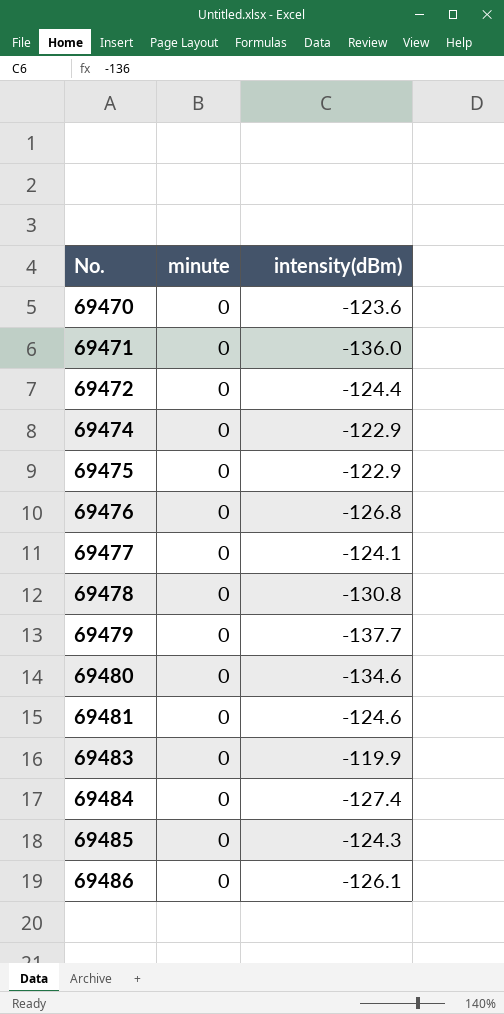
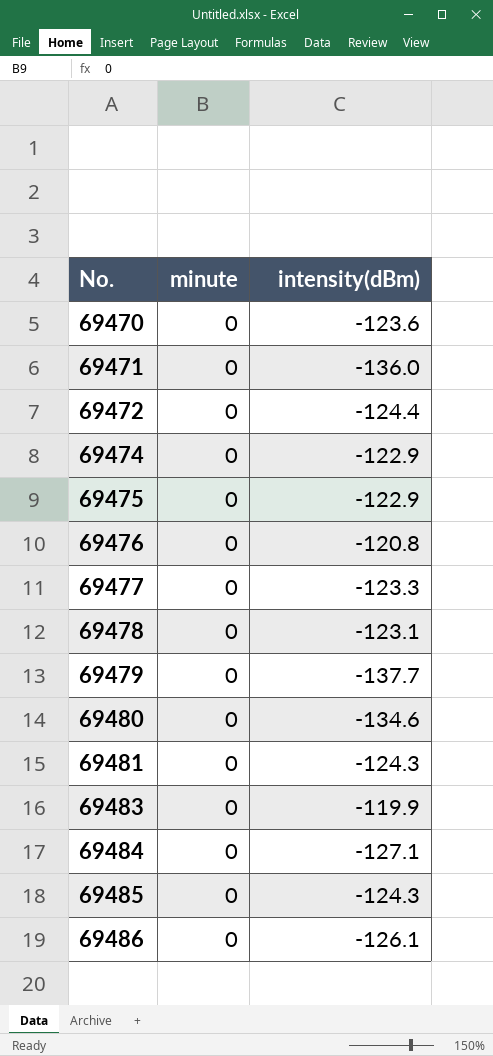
69476 | intensity(dBm): -126.8 -> -120.8
69477 | intensity(dBm): -124.1 -> -123.3
69478 | intensity(dBm): -130.8 -> -123.1
69481 | intensity(dBm): -124.6 -> -124.3
69484 | intensity(dBm): -127.4 -> -127.1

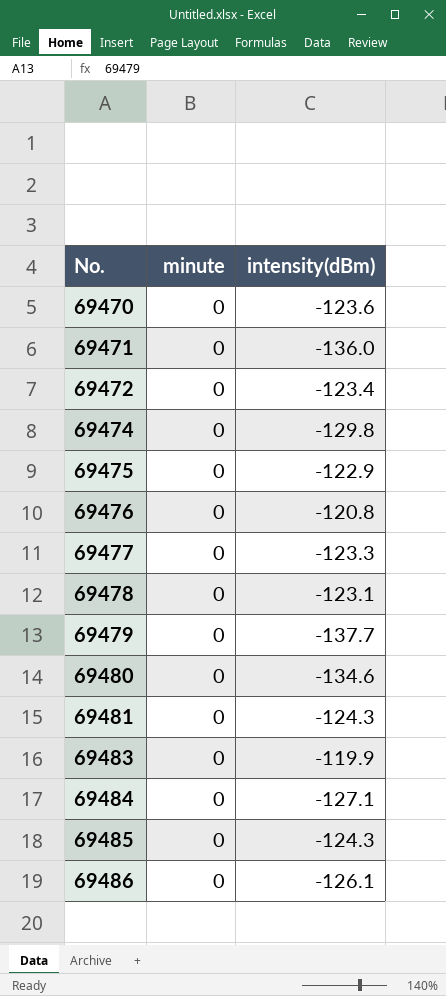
69472 | intensity(dBm): -124.4 -> -123.4
69474 | intensity(dBm): -122.9 -> -129.8

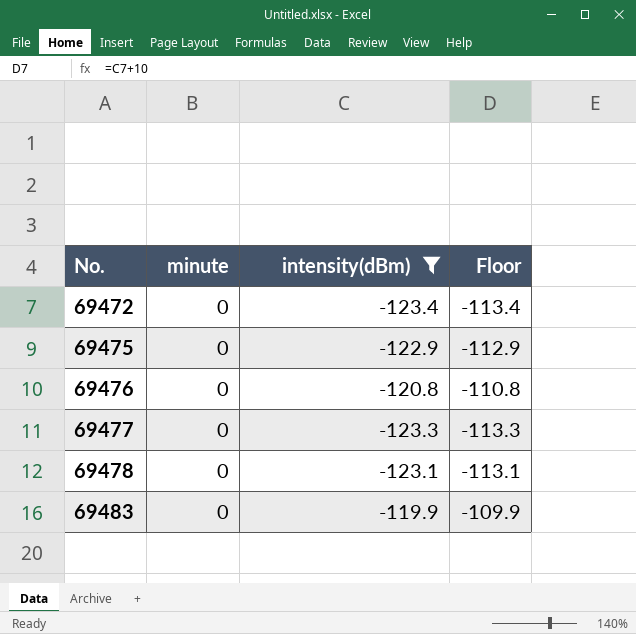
filter: none -> intensity(dBm) >= -123.4
column Floor | formula: none -> [intensity(dBm)] + 10

